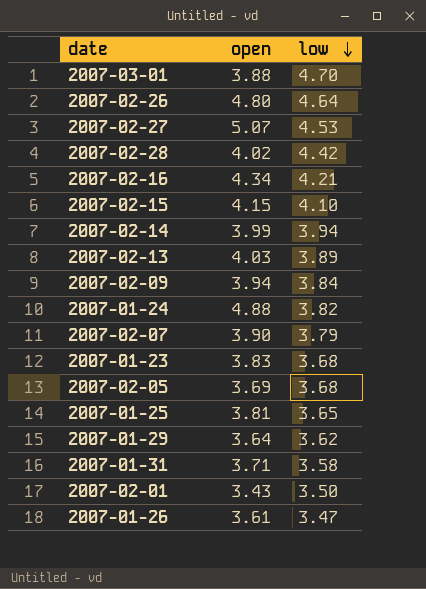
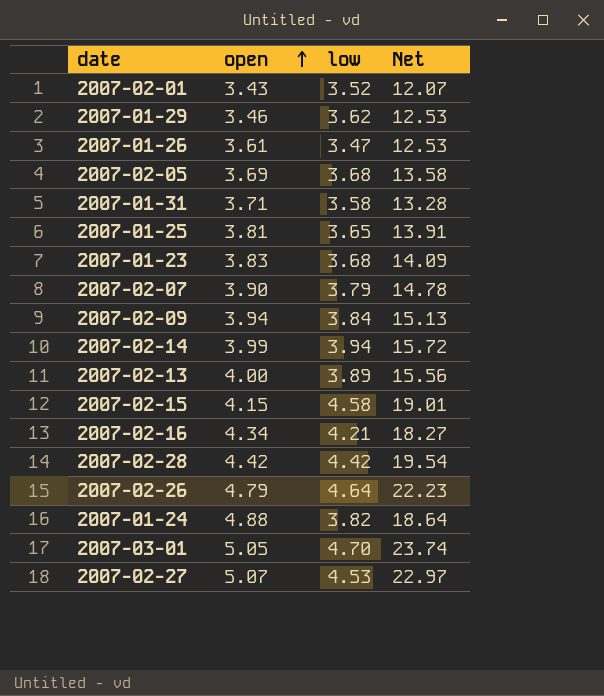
row order: low descending -> open ascending
column Net | formula: none -> [open] * [low]
2007-02-01 | low: 3.50 -> 3.52
2007-01-29 | open: 3.64 -> 3.46
2007-02-13 | open: 4.03 -> 4.00
2007-02-15 | low: 4.10 -> 4.58
2007-02-28 | open: 4.02 -> 4.42
2007-02-26 | open: 4.80 -> 4.79
2007-03-01 | open: 3.88 -> 5.05

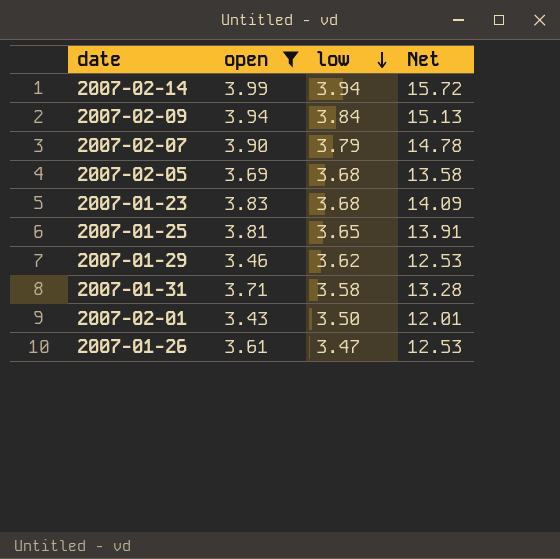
filter: none -> open <= 3.99
row order: open ascending -> low descending
2007-02-01 | low: 3.52 -> 3.50
2007-02-01 | Net: 12.07 -> 12.01

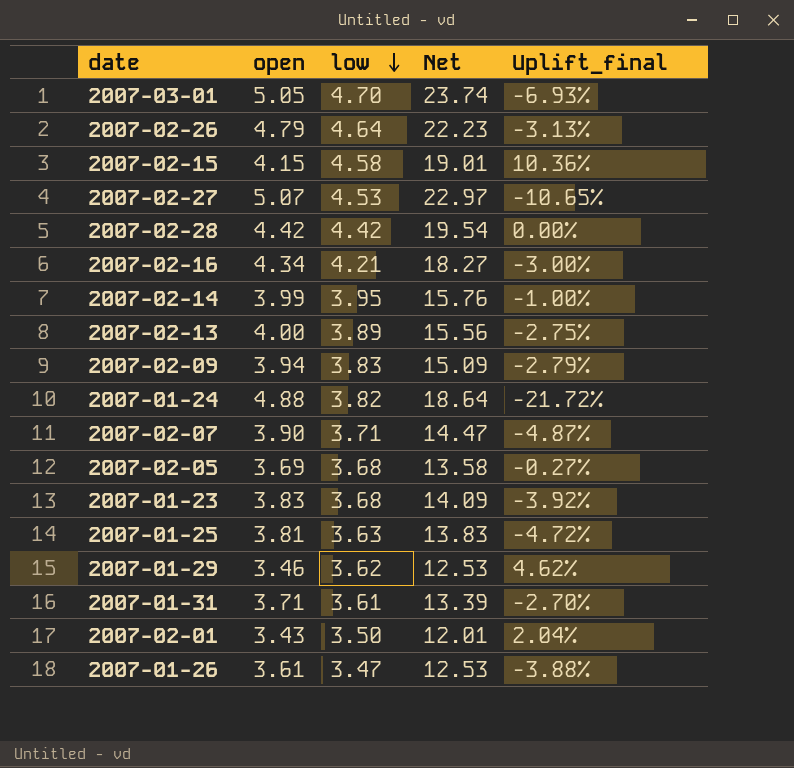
filter: open <= 3.99 -> none
column Uplift_final | formula: none -> ([low] - [open]) / [open]
2007-02-14 | low: 3.94 -> 3.95
2007-02-14 | Net: 15.72 -> 15.76
2007-02-09 | low: 3.84 -> 3.83
2007-02-09 | Net: 15.13 -> 15.09
2007-02-07 | low: 3.79 -> 3.71
2007-02-07 | Net: 14.78 -> 14.47
2007-01-25 | low: 3.65 -> 3.63
2007-01-25 | Net: 13.91 -> 13.83
2007-01-31 | low: 3.58 -> 3.61
2007-01-31 | Net: 13.28 -> 13.39

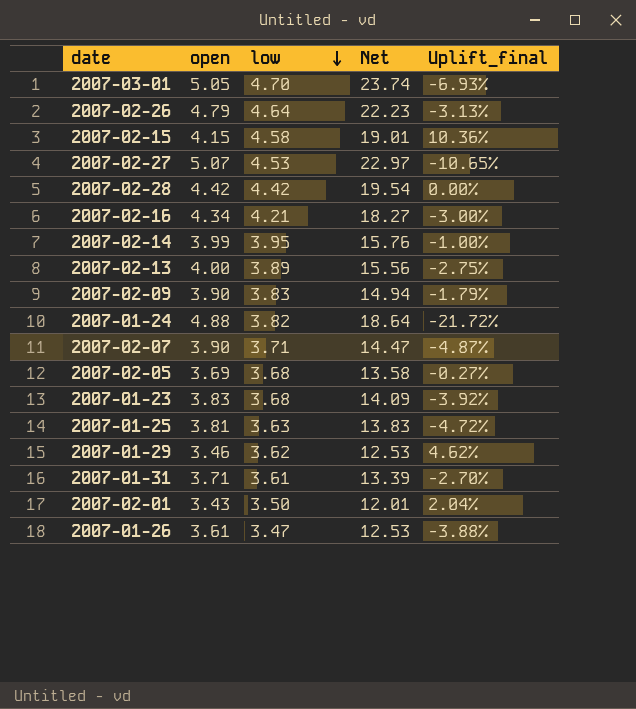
2007-02-09 | open: 3.94 -> 3.90
2007-02-09 | Net: 15.09 -> 14.94
2007-02-09 | Uplift_final: -2.79% -> -1.79%

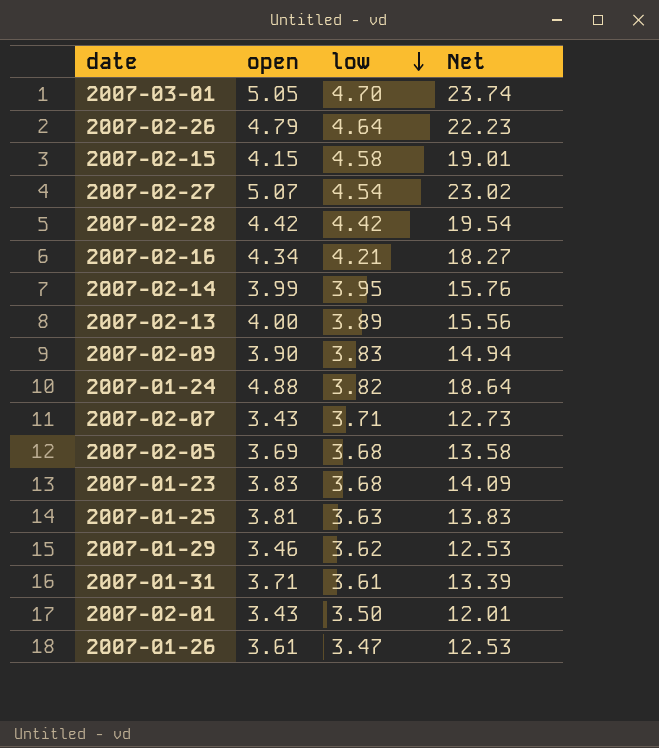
column Uplift_final | formula: ([low] - [open]) / [open] -> none
2007-02-27 | low: 4.53 -> 4.54
2007-02-27 | Net: 22.97 -> 23.02
2007-02-07 | open: 3.90 -> 3.43
2007-02-07 | Net: 14.47 -> 12.73

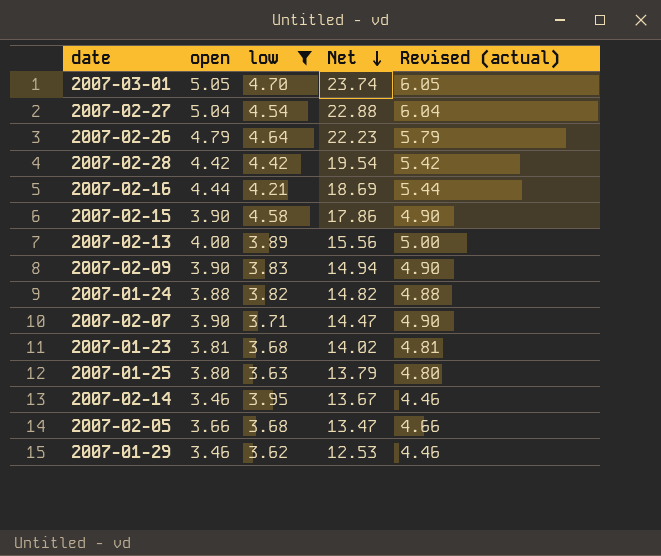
filter: none -> low >= 3.62
row order: low descending -> Net descending
column Revised (actual) | formula: none -> [open] + 1
2007-02-27 | open: 5.07 -> 5.04
2007-02-27 | Net: 23.02 -> 22.88
2007-02-16 | open: 4.34 -> 4.44
2007-02-16 | Net: 18.27 -> 18.69
2007-02-15 | open: 4.15 -> 3.90
2007-02-15 | Net: 19.01 -> 17.86
2007-01-24 | open: 4.88 -> 3.88
2007-01-24 | Net: 18.64 -> 14.82
2007-02-07 | open: 3.43 -> 3.90
2007-02-07 | Net: 12.73 -> 14.47
2007-01-23 | open: 3.83 -> 3.81
2007-01-23 | Net: 14.09 -> 14.02
2007-01-25 | open: 3.81 -> 3.80
2007-01-25 | Net: 13.83 -> 13.79
2007-02-14 | open: 3.99 -> 3.46
2007-02-14 | Net: 15.76 -> 13.67
2007-02-05 | open: 3.69 -> 3.66
2007-02-05 | Net: 13.58 -> 13.47

